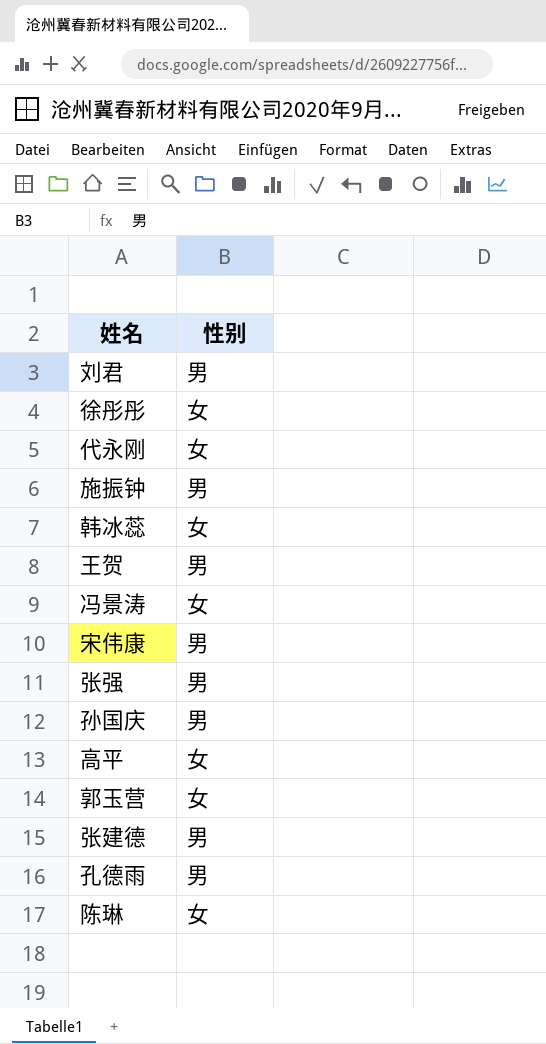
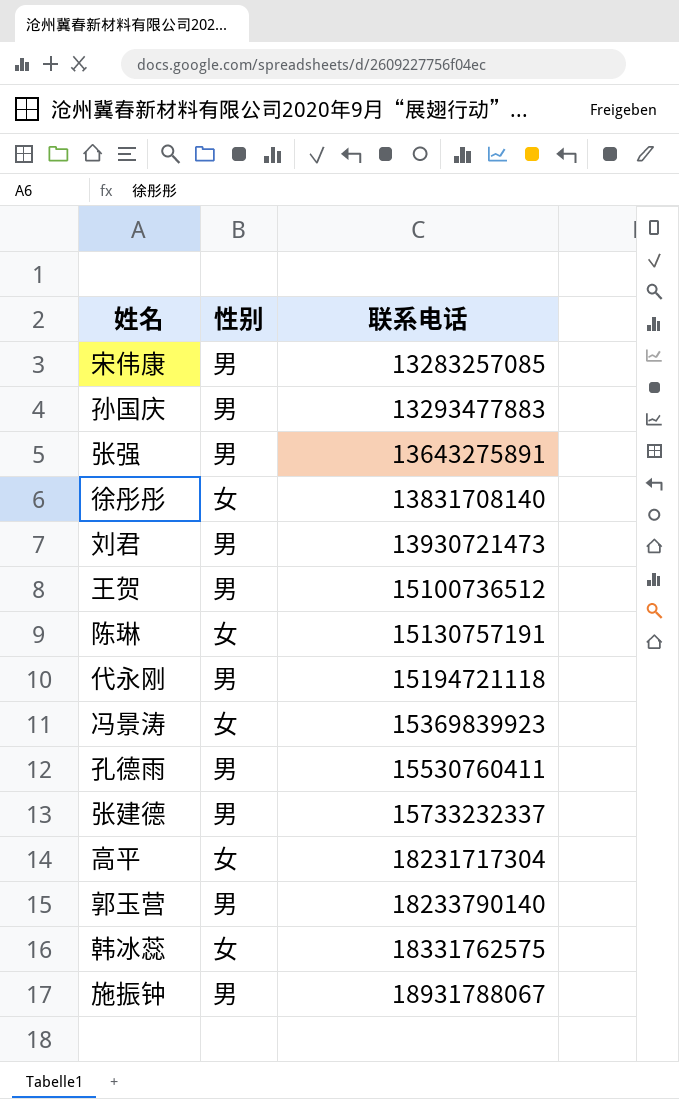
row order: none -> 联系电话 ascending
column 联系电话 | position: none -> 3
代永刚 | 性别: 女 -> 男
郭玉营 | 性别: 女 -> 男

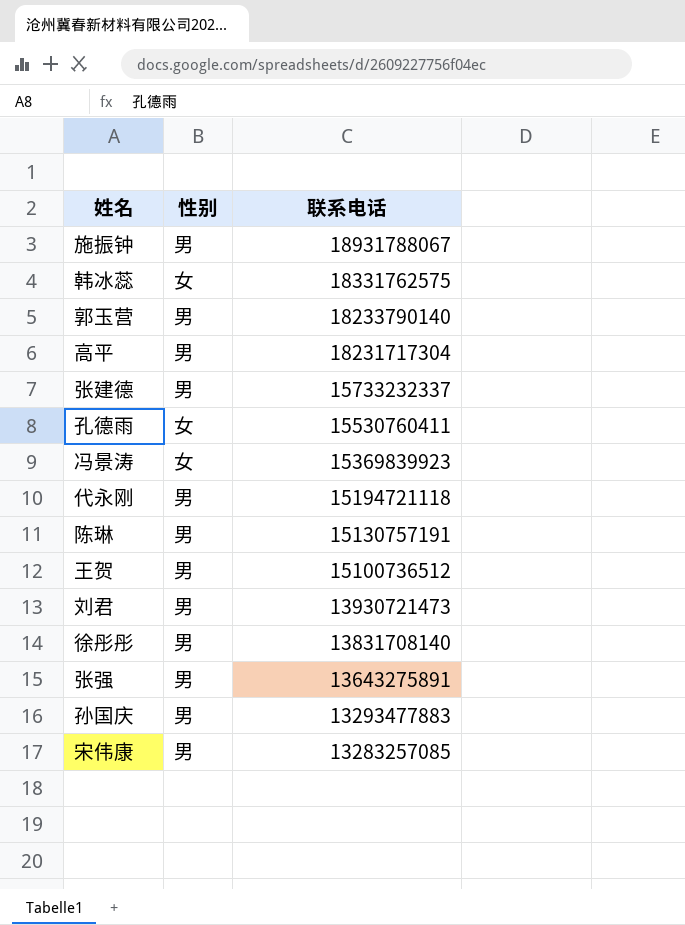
row order: 联系电话 ascending -> 联系电话 descending
高平 | 性别: 女 -> 男
孔德雨 | 性别: 男 -> 女
陈琳 | 性别: 女 -> 男
徐彤彤 | 性别: 女 -> 男

